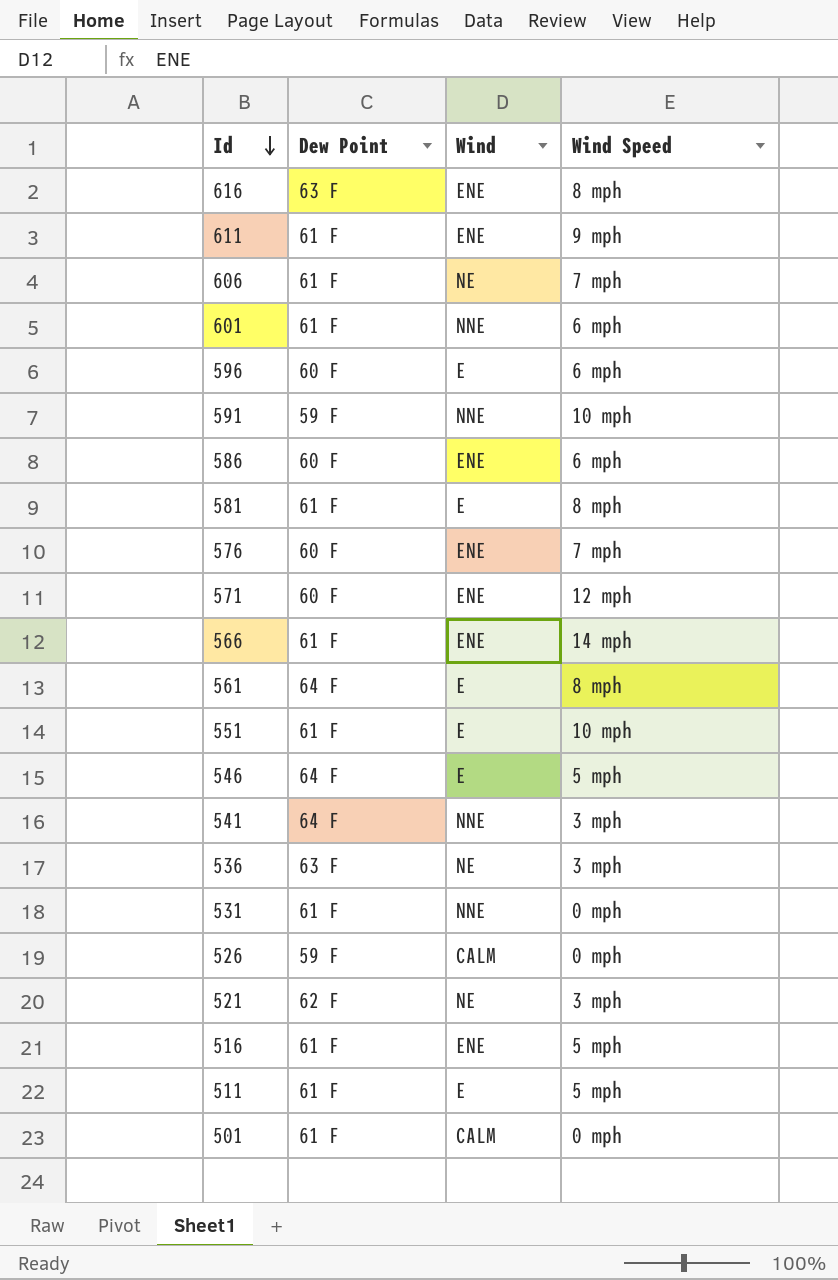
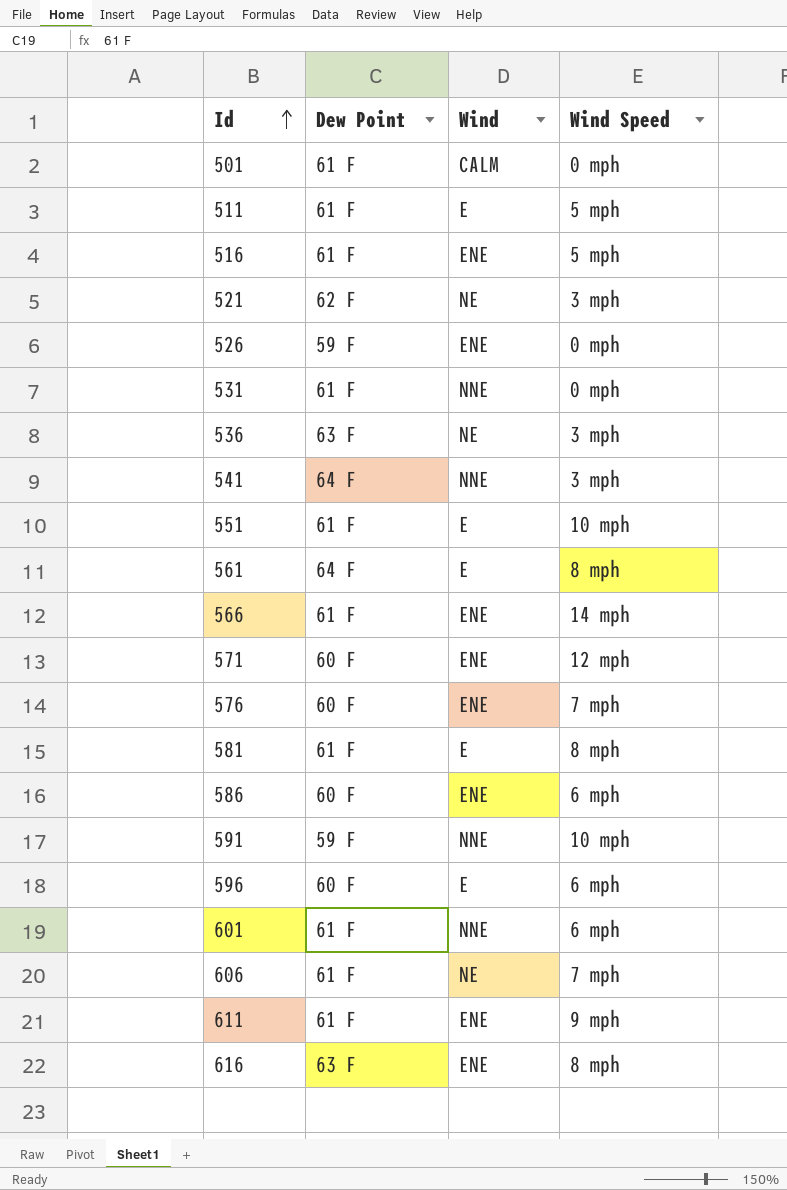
row order: Id descending -> Id ascending
row 546: 64 F | E | 5 mph -> none
526 | Wind: CALM -> ENE

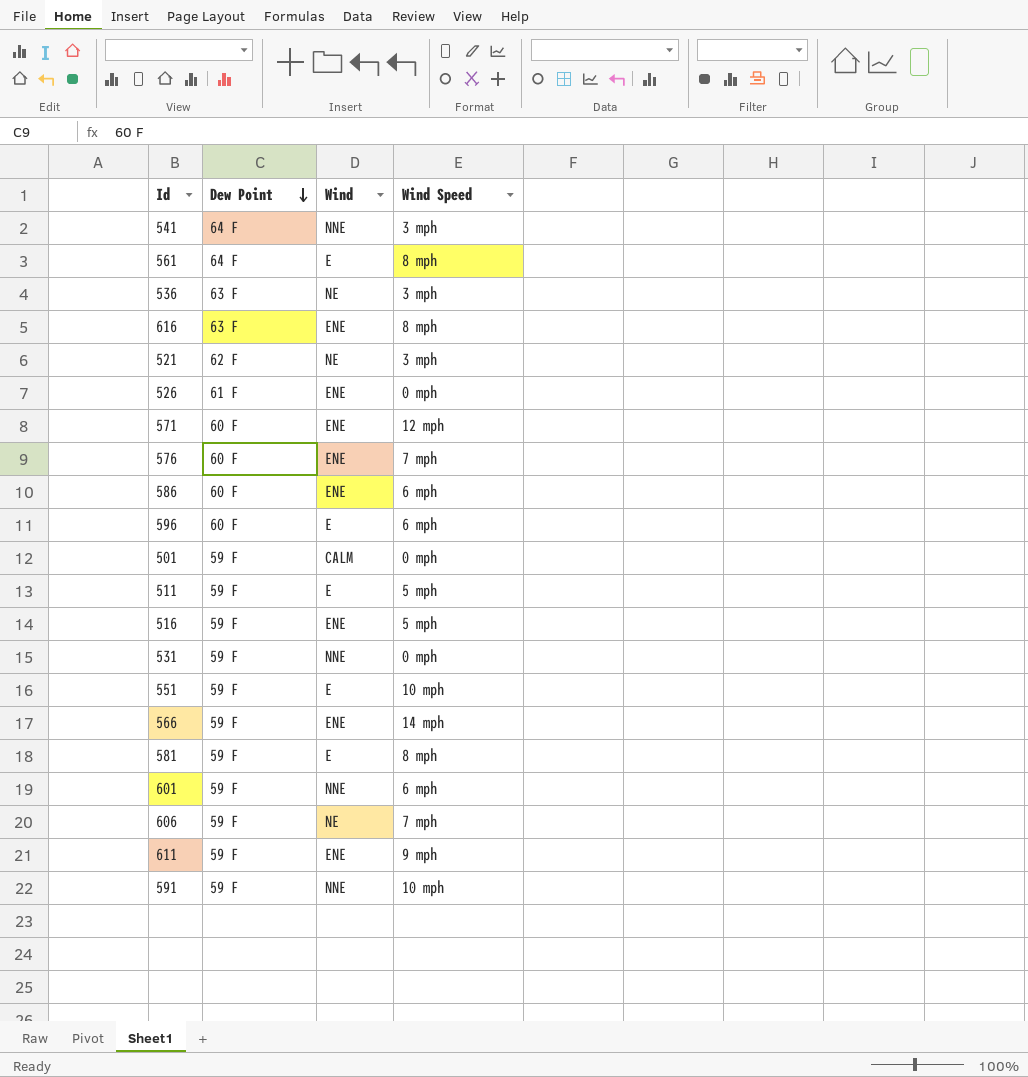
row order: Id ascending -> Dew Point descending
526 | Dew Point: 59 F -> 61 F
501 | Dew Point: 61 F -> 59 F
511 | Dew Point: 61 F -> 59 F
516 | Dew Point: 61 F -> 59 F
531 | Dew Point: 61 F -> 59 F
551 | Dew Point: 61 F -> 59 F
566 | Dew Point: 61 F -> 59 F
581 | Dew Point: 61 F -> 59 F
601 | Dew Point: 61 F -> 59 F
606 | Dew Point: 61 F -> 59 F
611 | Dew Point: 61 F -> 59 F

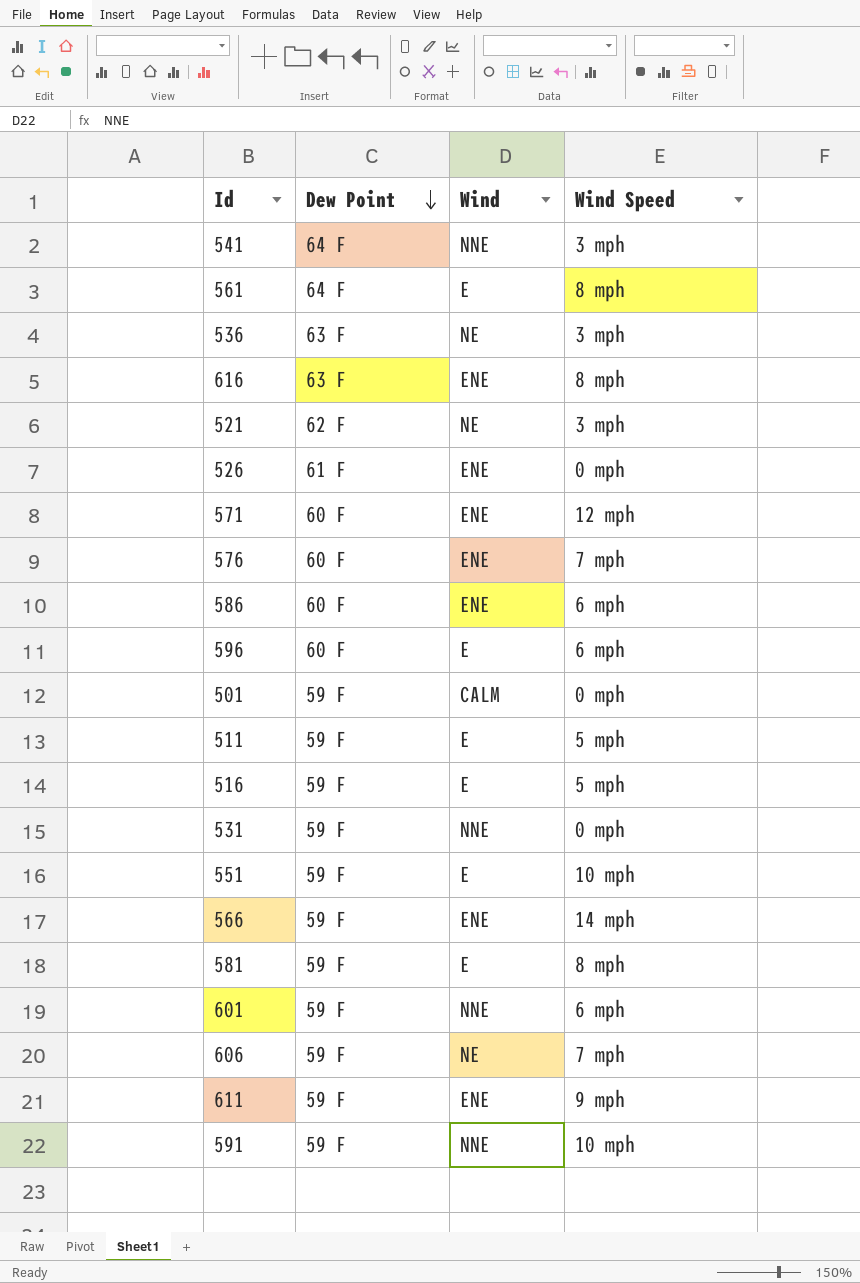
516 | Wind: ENE -> E

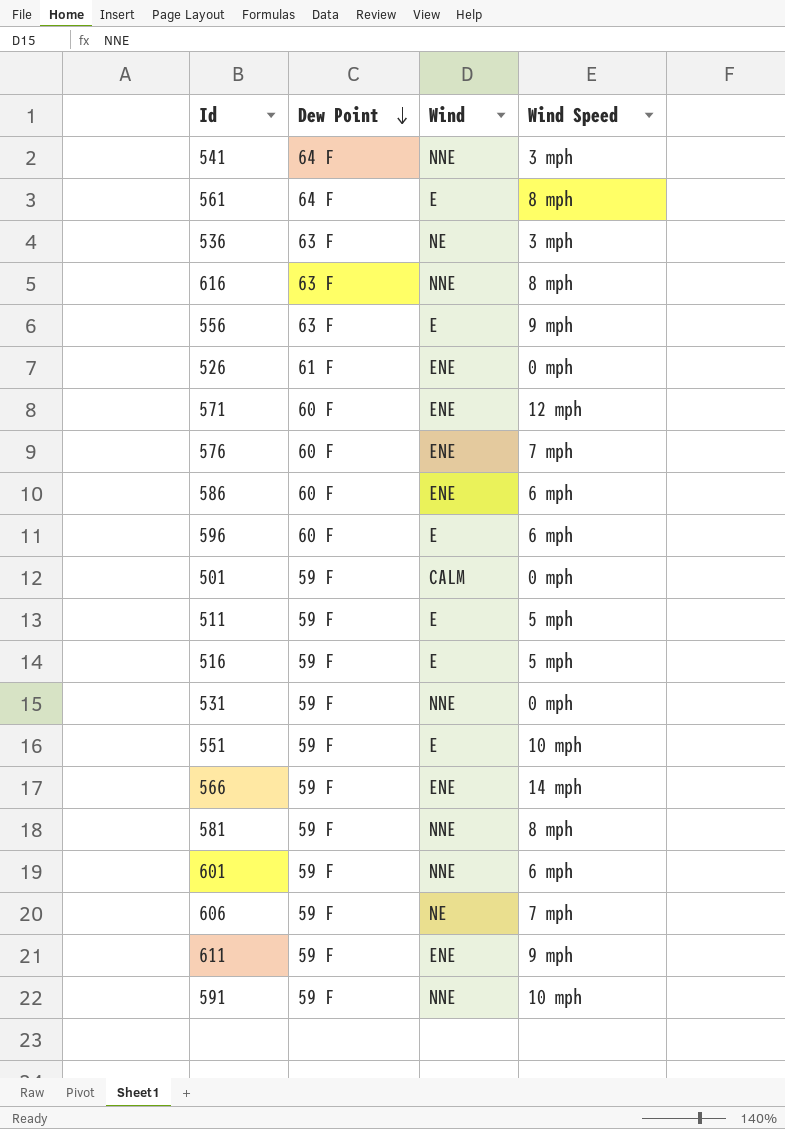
row 521: 62 F | NE | 3 mph -> none
616 | Wind: ENE -> NNE
row 556: none -> 63 F | E | 9 mph
581 | Wind: E -> NNE

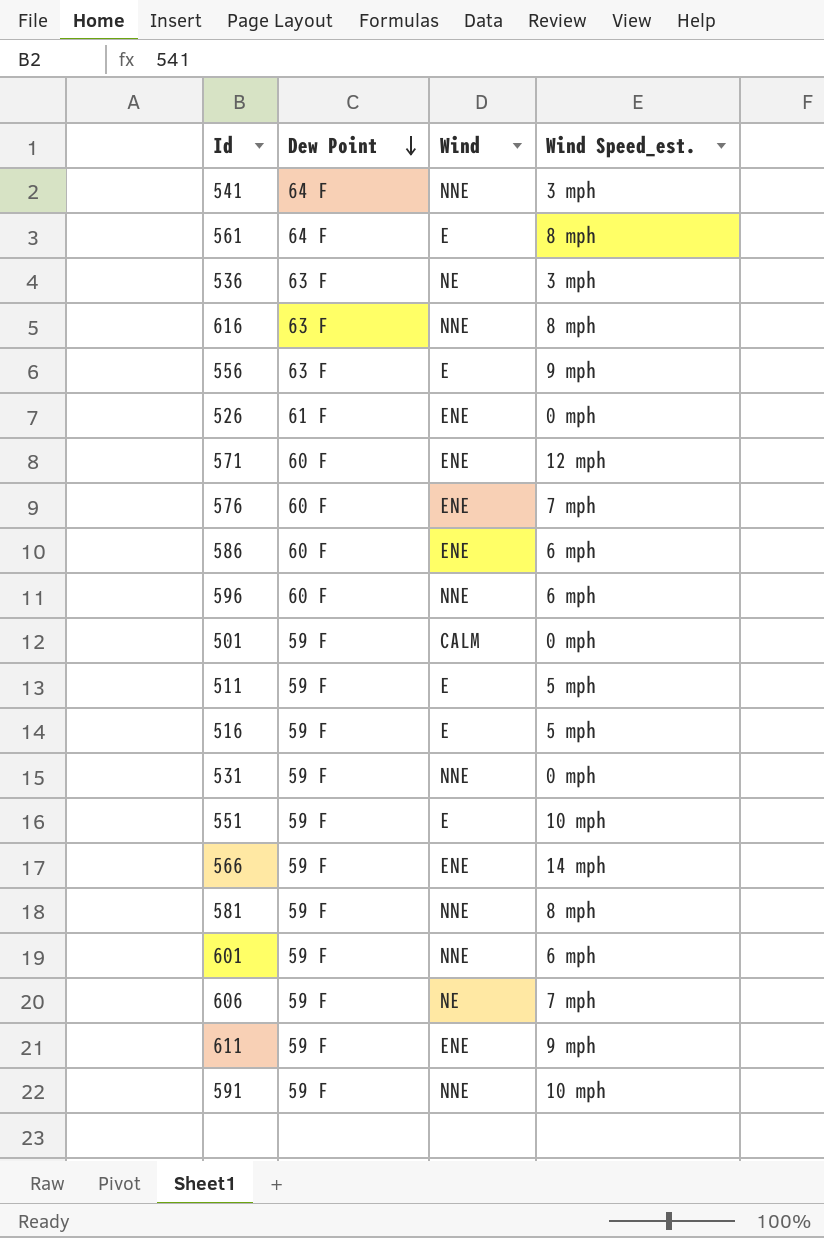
column name: Wind Speed -> Wind Speed_est.
596 | Wind: E -> NNE

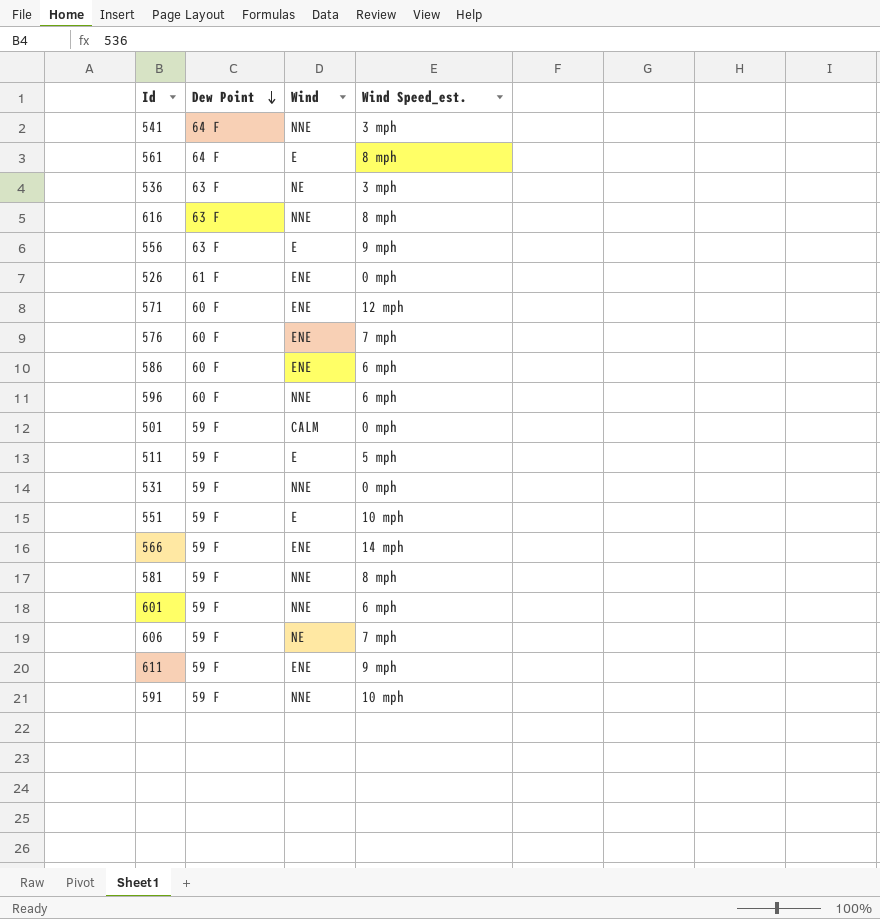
row 516: 59 F | E | 5 mph -> none

